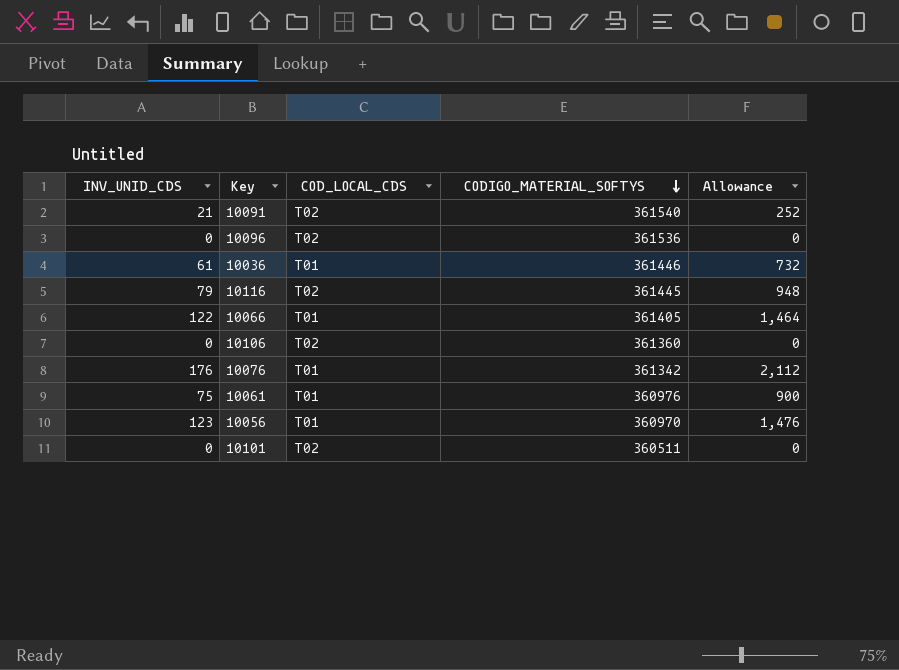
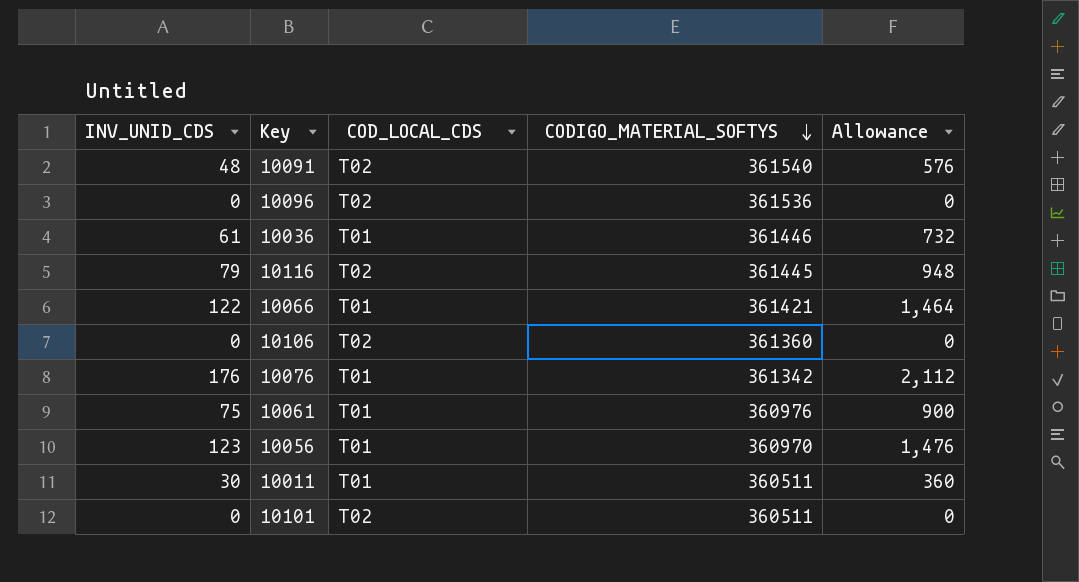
10091 | INV_UNID_CDS: 21 -> 48
10091 | Allowance: 252 -> 576
10066 | CODIGO_MATERIAL_SOFTYS: 361405 -> 361421
row 10011: none -> 30 | T01 | 360511 | 360

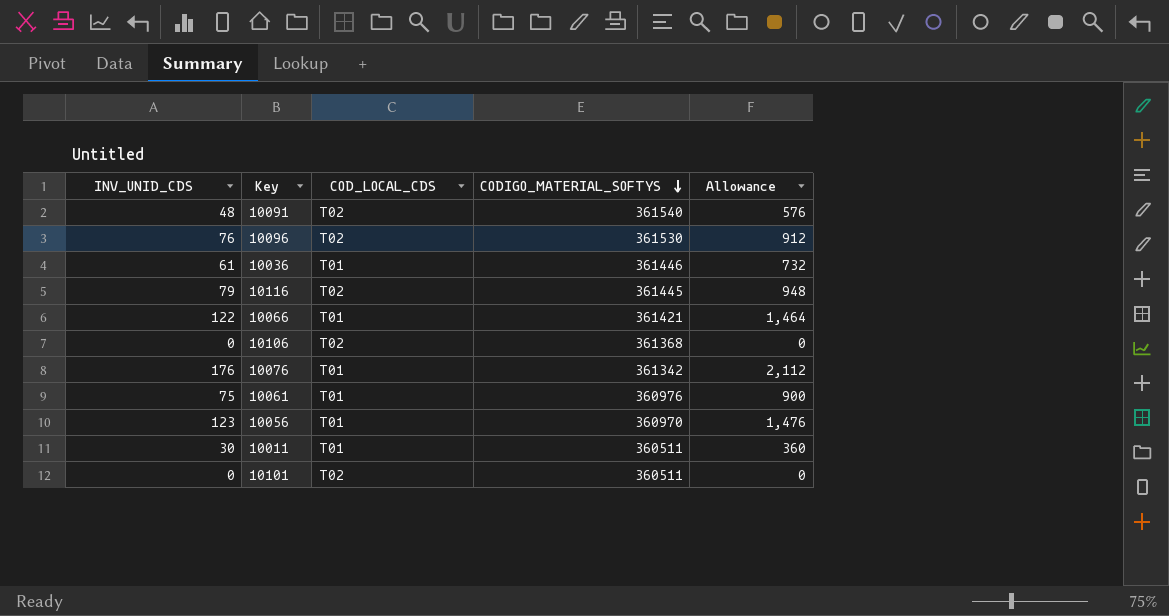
10096 | INV_UNID_CDS: 0 -> 76
10096 | CODIGO_MATERIAL_SOFTYS: 361536 -> 361530
10096 | Allowance: 0 -> 912
10106 | CODIGO_MATERIAL_SOFTYS: 361360 -> 361368

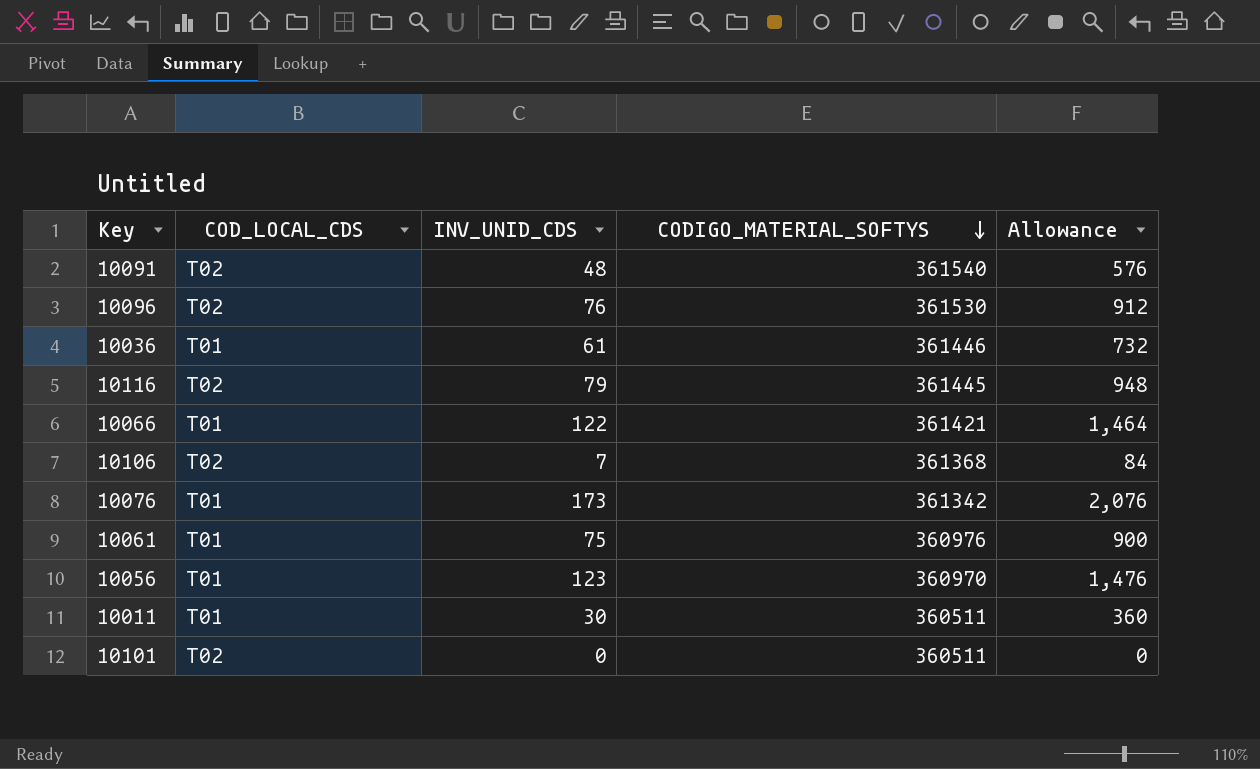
column INV_UNID_CDS | position: 1 -> 3
10106 | INV_UNID_CDS: 0 -> 7
10106 | Allowance: 0 -> 84
10076 | INV_UNID_CDS: 176 -> 173
10076 | Allowance: 2,112 -> 2,076

